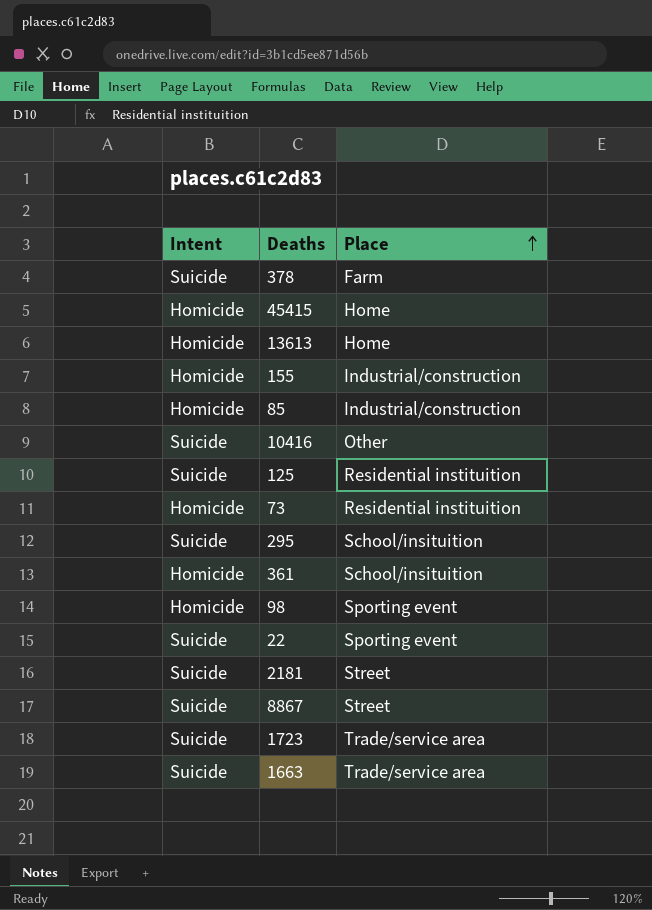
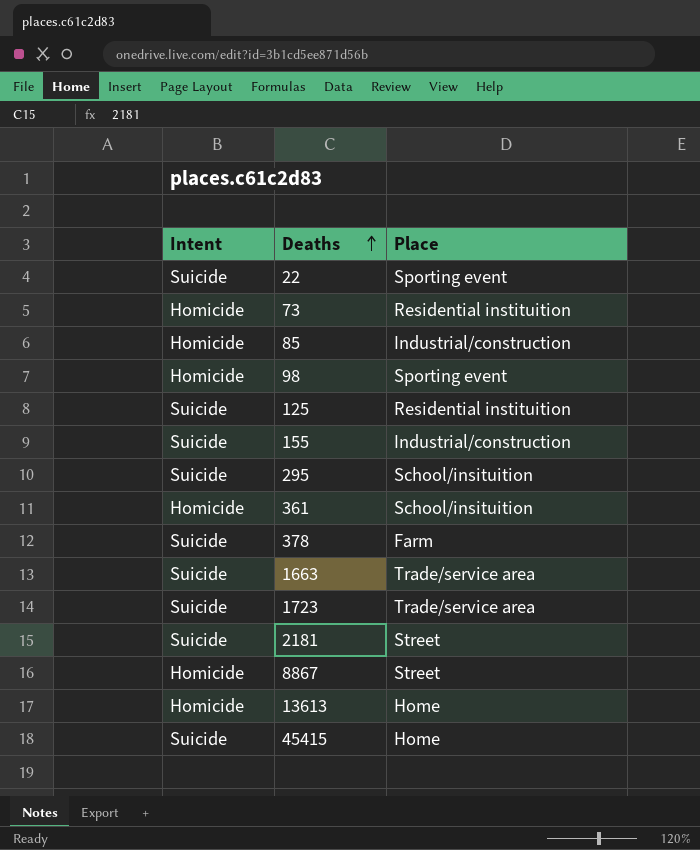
row order: Place ascending -> Deaths ascending
row 10416: Suicide | Other -> none
155 | Intent: Homicide -> Suicide
8867 | Intent: Suicide -> Homicide
45415 | Intent: Homicide -> Suicide

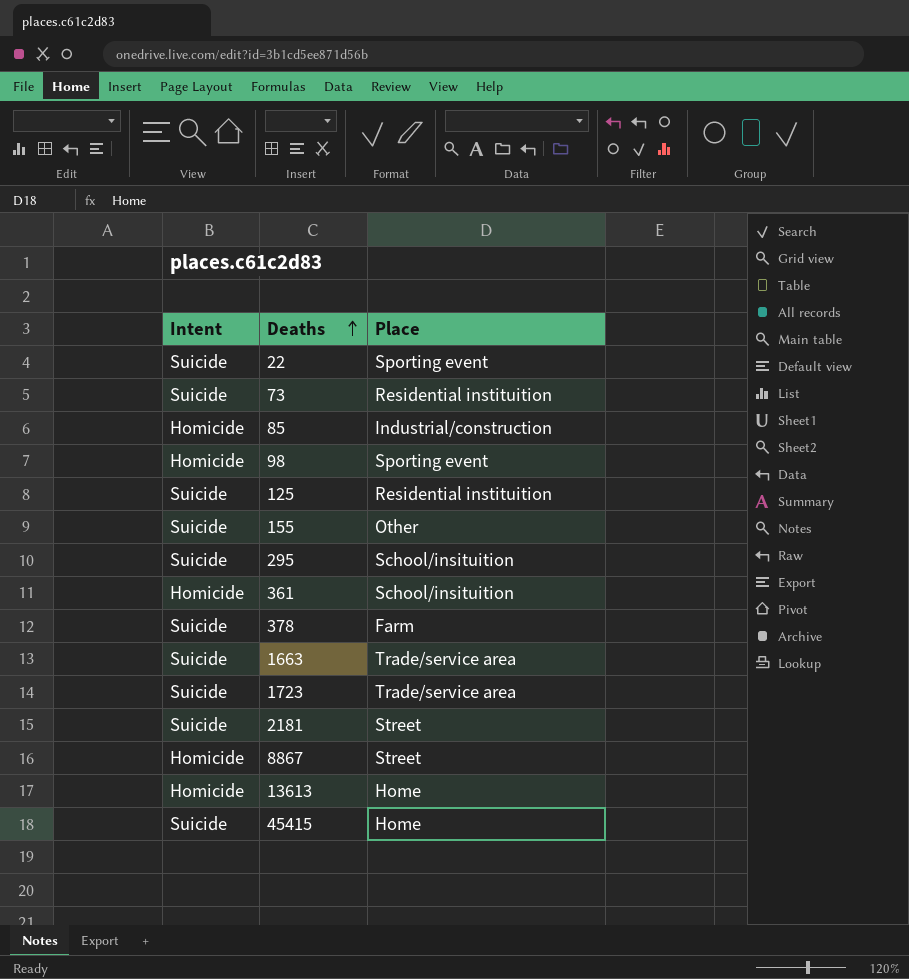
73 | Intent: Homicide -> Suicide
155 | Place: Industrial/construction -> Other

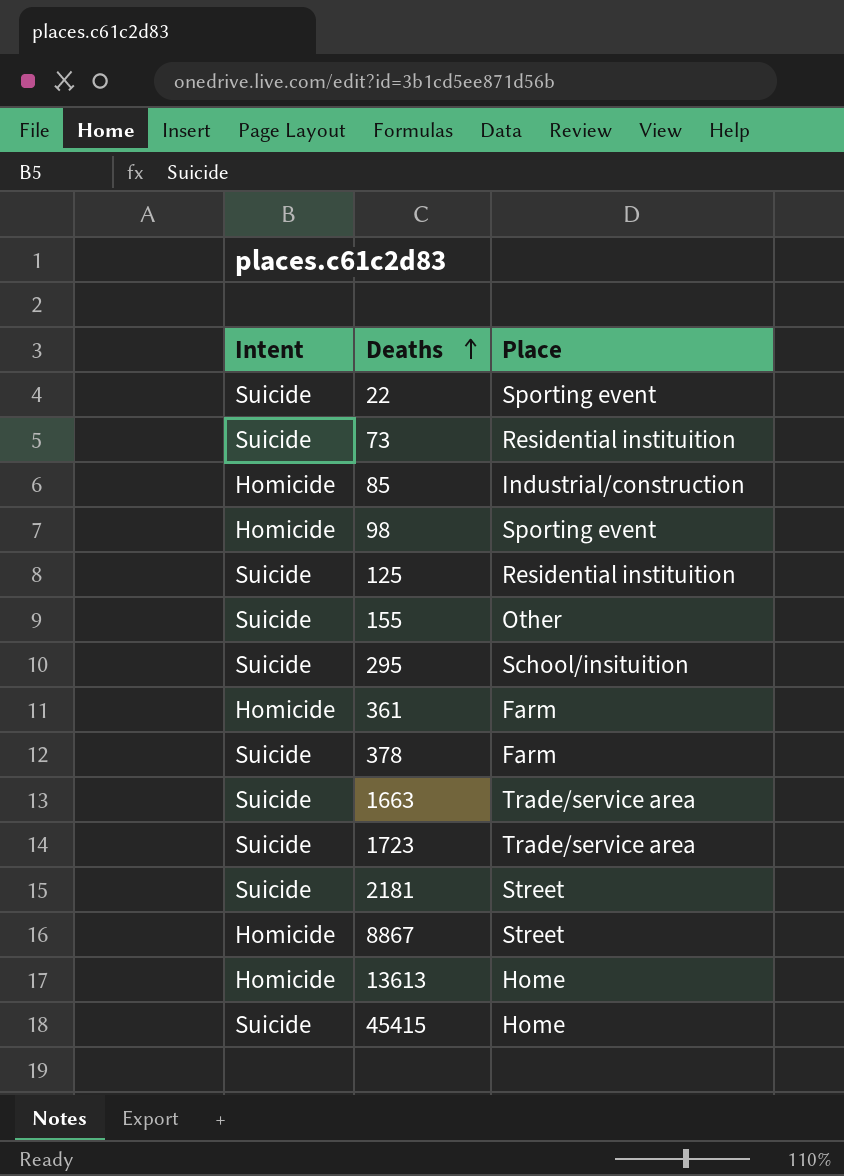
361 | Place: School/insituition -> Farm

